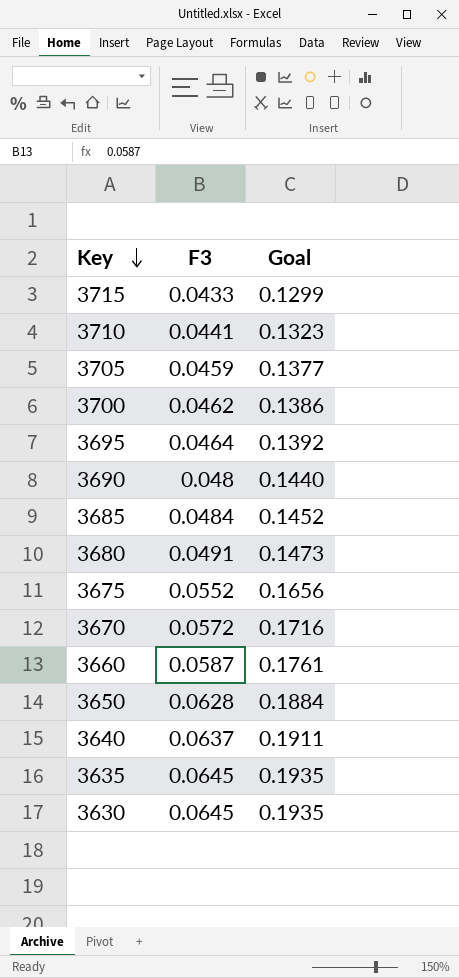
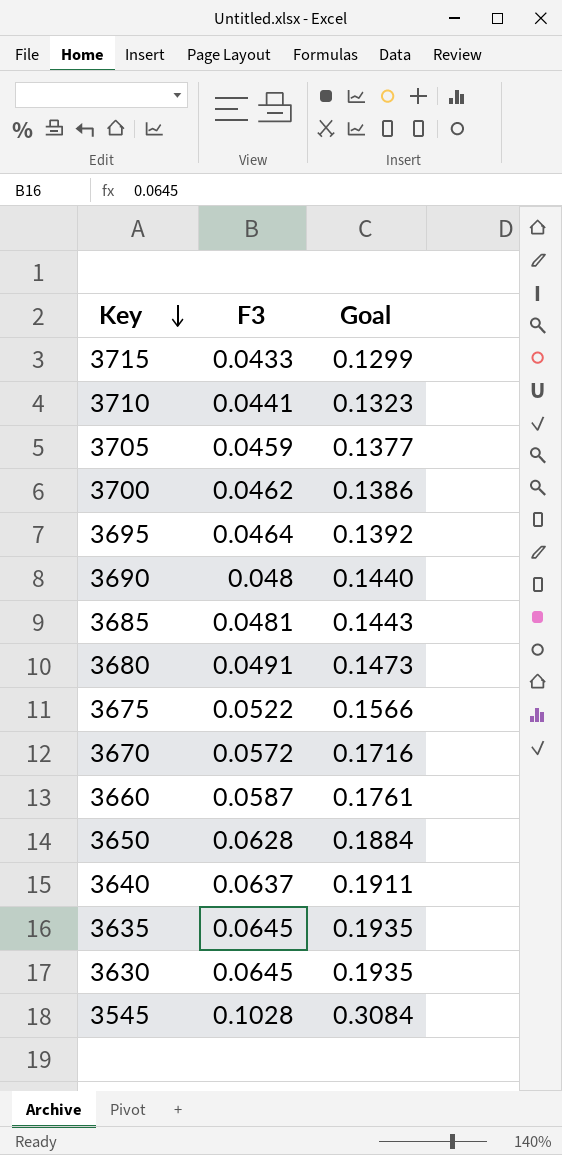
3685 | F3: 0.0484 -> 0.0481
3685 | Goal: 0.1452 -> 0.1443
3675 | F3: 0.0552 -> 0.0522
3675 | Goal: 0.1656 -> 0.1566
row 3545: none -> 0.1028 | 0.3084

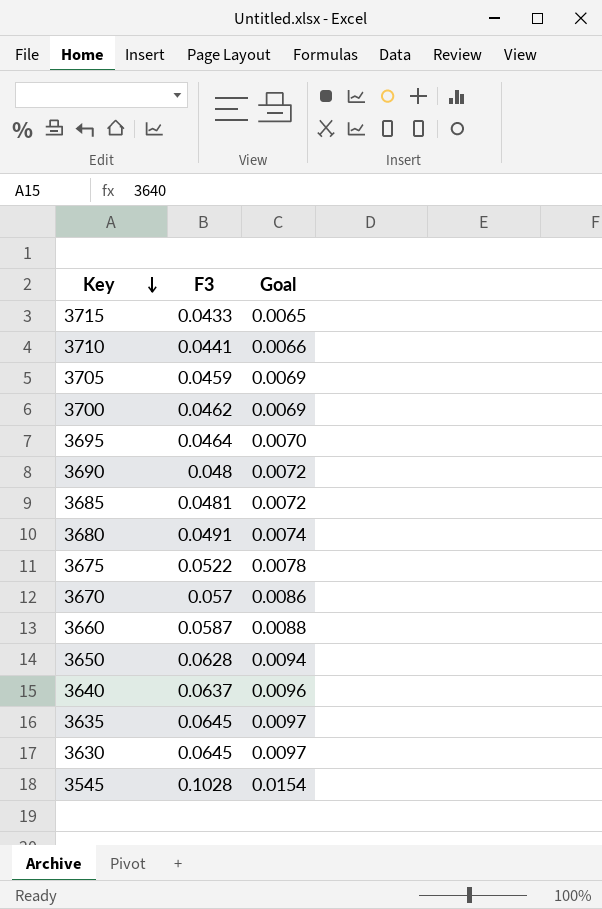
column Goal | formula: [F3] * 3 -> [F3] * 0.15
3670 | F3: 0.0572 -> 0.057

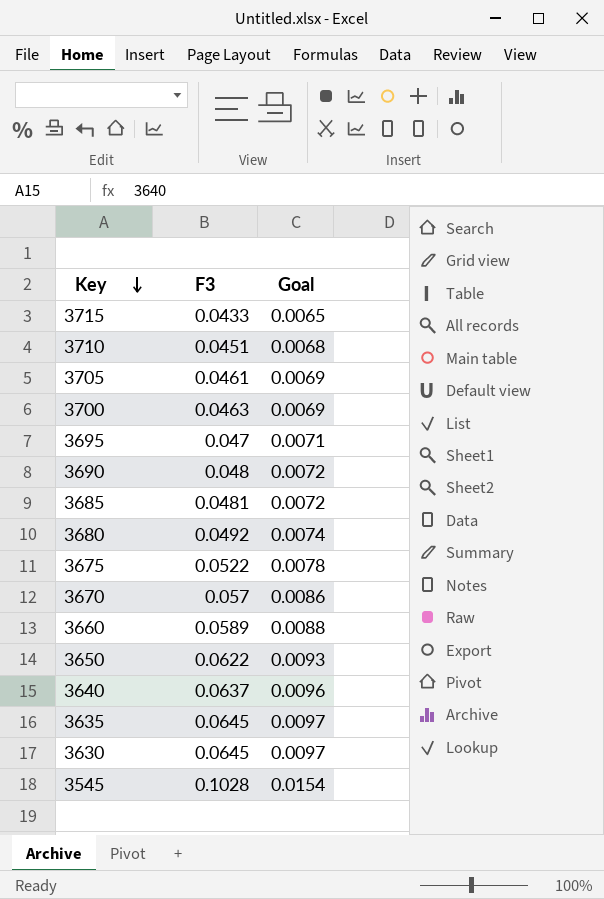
3710 | F3: 0.0441 -> 0.0451
3710 | Goal: 0.0066 -> 0.0068
3705 | F3: 0.0459 -> 0.0461
3700 | F3: 0.0462 -> 0.0463
3695 | F3: 0.0464 -> 0.047
3695 | Goal: 0.0070 -> 0.0071
3680 | F3: 0.0491 -> 0.0492
3660 | F3: 0.0587 -> 0.0589
3650 | F3: 0.0628 -> 0.0622
3650 | Goal: 0.0094 -> 0.0093

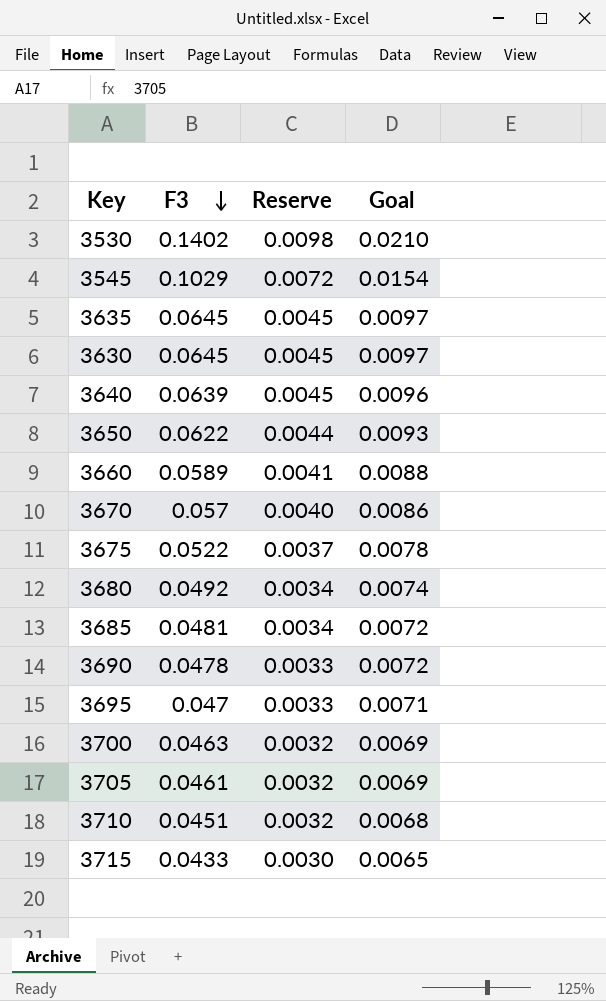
row order: Key descending -> F3 descending
column Reserve | formula: none -> [F3] * 0.07
row 3530: none -> 0.1402 | 0.0098 | 0.0210
3545 | F3: 0.1028 -> 0.1029
3640 | F3: 0.0637 -> 0.0639
3690 | F3: 0.048 -> 0.0478

